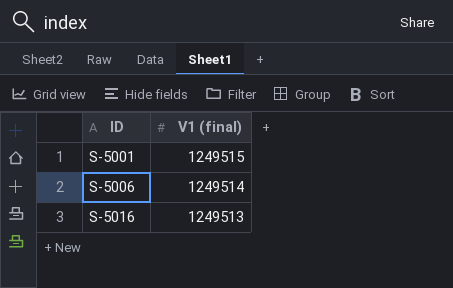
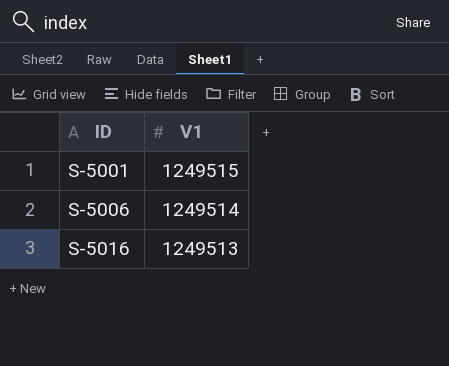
column name: V1 (final) -> V1

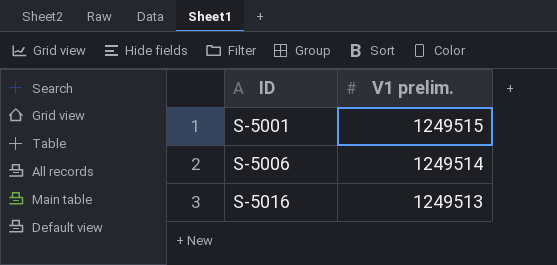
column name: V1 -> V1 prelim.

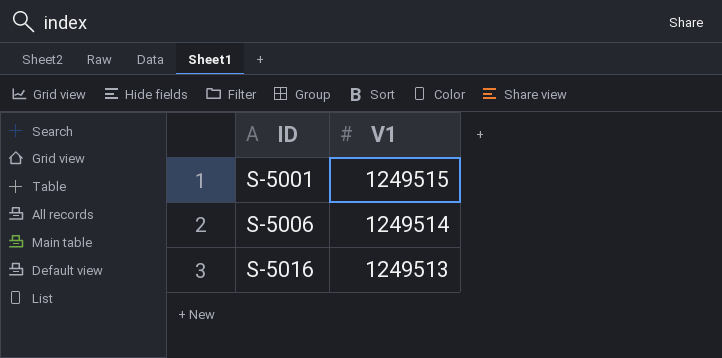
column name: V1 prelim. -> V1

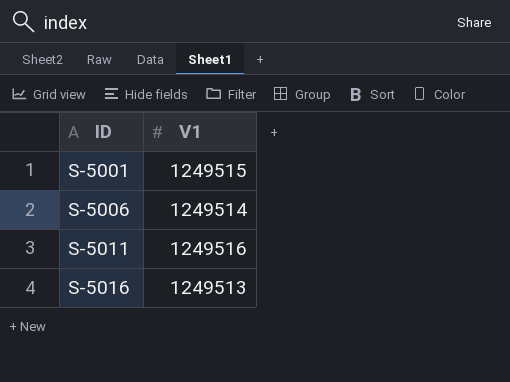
row S-5011: none -> 1249516

